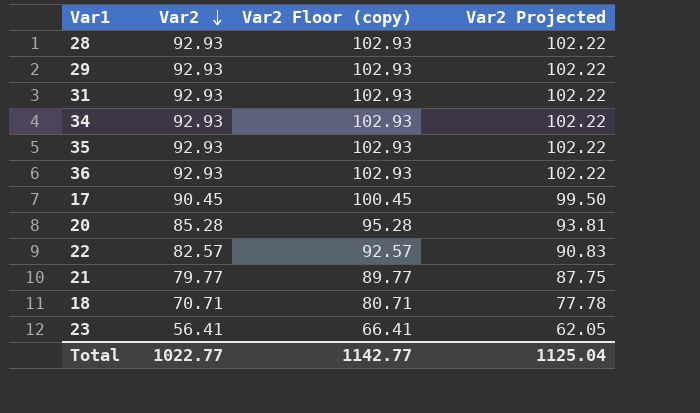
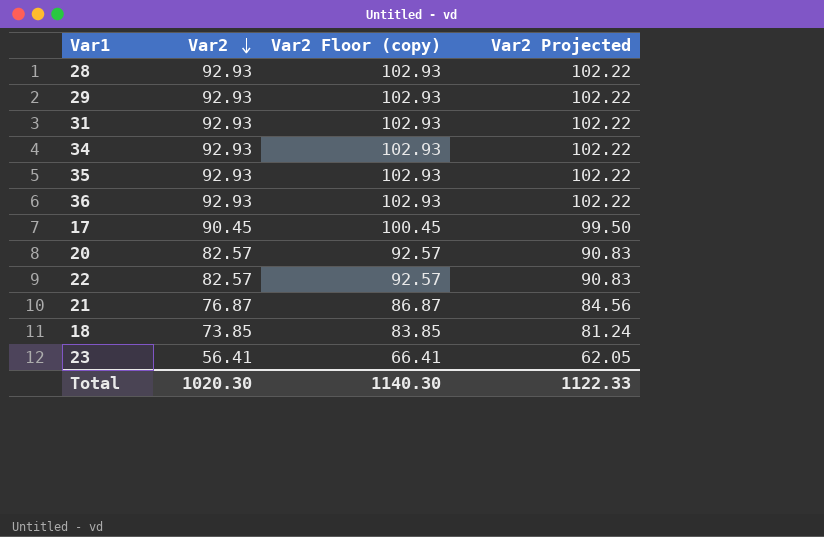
20 | Var2: 85.28 -> 82.57
20 | Var2 Floor (copy): 95.28 -> 92.57
20 | Var2 Projected: 93.81 -> 90.83
21 | Var2: 79.77 -> 76.87
21 | Var2 Floor (copy): 89.77 -> 86.87
21 | Var2 Projected: 87.75 -> 84.56
18 | Var2: 70.71 -> 73.85
18 | Var2 Floor (copy): 80.71 -> 83.85
18 | Var2 Projected: 77.78 -> 81.24
Total | Var2: 1022.77 -> 1020.30
Total | Var2 Floor (copy): 1142.77 -> 1140.30
Total | Var2 Projected: 1125.04 -> 1122.33

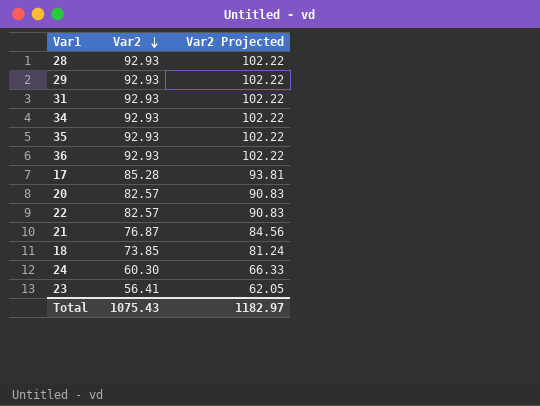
column Var2 Floor (copy) | formula: [Var2] + 10 -> none
17 | Var2: 90.45 -> 85.28
17 | Var2 Projected: 99.50 -> 93.81
row 24: none -> 60.30 | 66.33
Total | Var2: 1020.30 -> 1075.43
Total | Var2 Projected: 1122.33 -> 1182.97

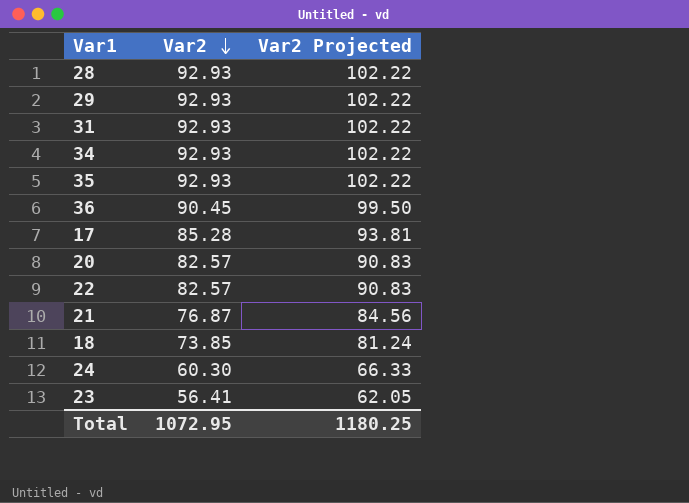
36 | Var2: 92.93 -> 90.45
36 | Var2 Projected: 102.22 -> 99.50
Total | Var2: 1075.43 -> 1072.95
Total | Var2 Projected: 1182.97 -> 1180.25

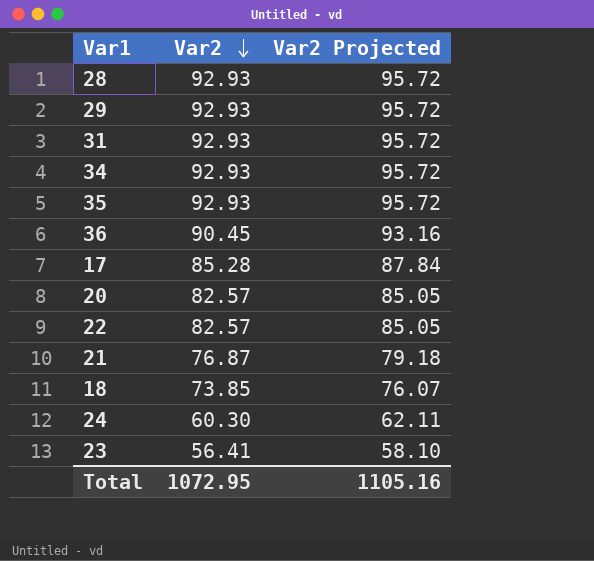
column Var2 Projected | formula: [Var2] * 1.1 -> [Var2] * 1.03
Total | Var2 Projected: 1180.25 -> 1105.16

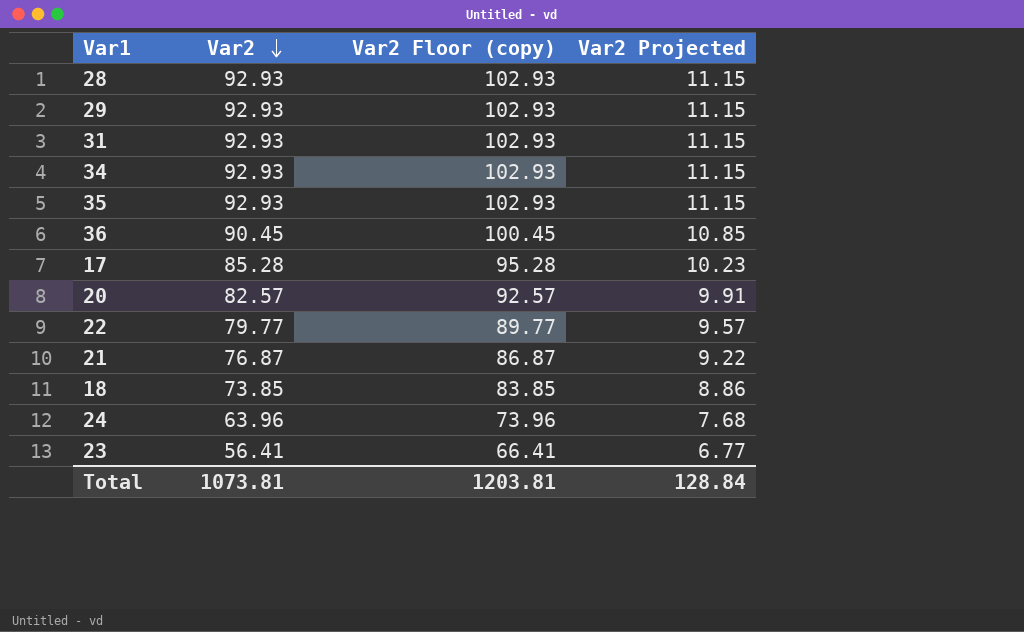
column Var2 Floor (copy) | formula: none -> [Var2] + 10
column Var2 Projected | formula: [Var2] * 1.03 -> [Var2] * 0.12
22 | Var2: 82.57 -> 79.77
24 | Var2: 60.30 -> 63.96
Total | Var2: 1072.95 -> 1073.81
Total | Var2 Projected: 1105.16 -> 128.84

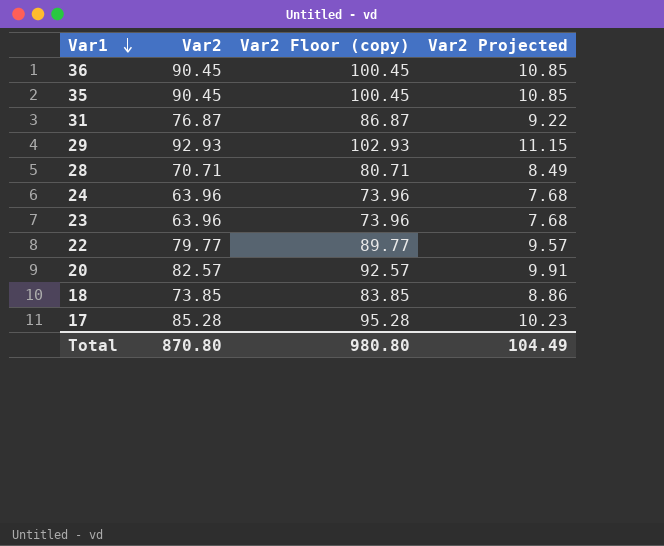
row order: Var2 descending -> Var1 descending
row 34: 92.93 | 102.93 | 11.15 -> none
row 21: 76.87 | 86.87 | 9.22 -> none
35 | Var2: 92.93 -> 90.45
35 | Var2 Floor (copy): 102.93 -> 100.45
35 | Var2 Projected: 11.15 -> 10.85
31 | Var2: 92.93 -> 76.87
31 | Var2 Floor (copy): 102.93 -> 86.87
31 | Var2 Projected: 11.15 -> 9.22
28 | Var2: 92.93 -> 70.71
28 | Var2 Floor (copy): 102.93 -> 80.71
28 | Var2 Projected: 11.15 -> 8.49
23 | Var2: 56.41 -> 63.96
23 | Var2 Floor (copy): 66.41 -> 73.96
23 | Var2 Projected: 6.77 -> 7.68
Total | Var2: 1073.81 -> 870.80
Total | Var2 Floor (copy): 1203.81 -> 980.80
Total | Var2 Projected: 128.84 -> 104.49

